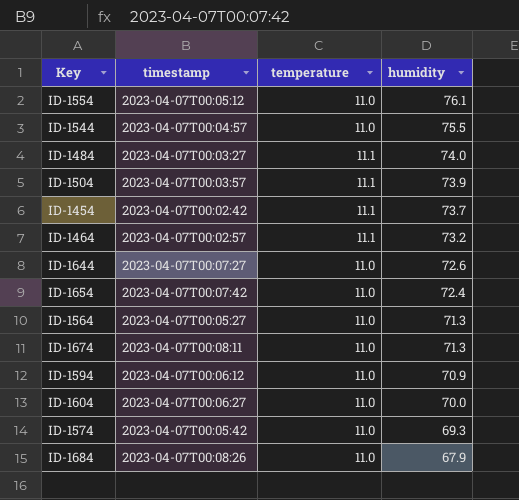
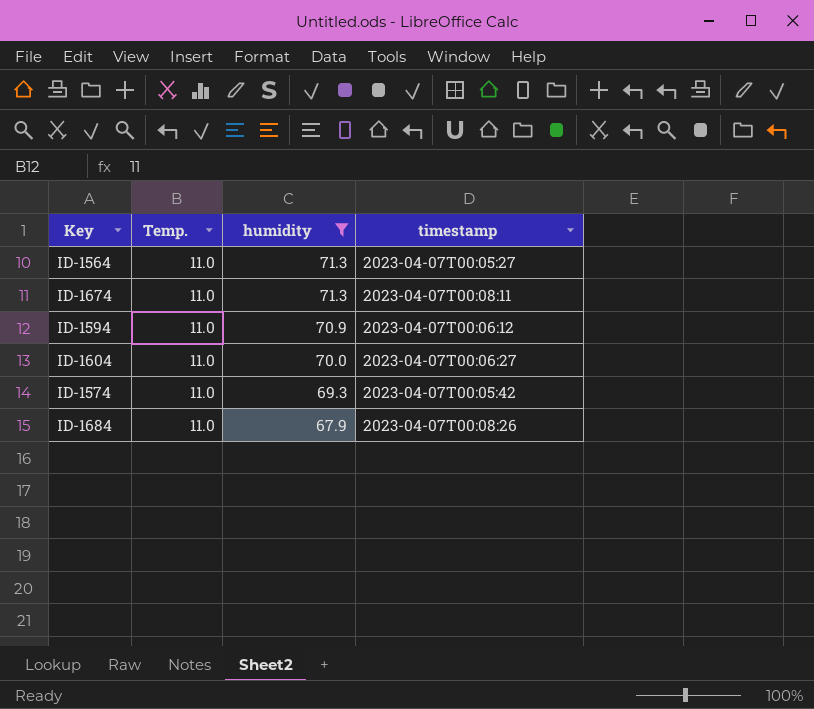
filter: none -> humidity <= 71.3
column name: temperature -> Temp.
column timestamp | position: 2 -> 4

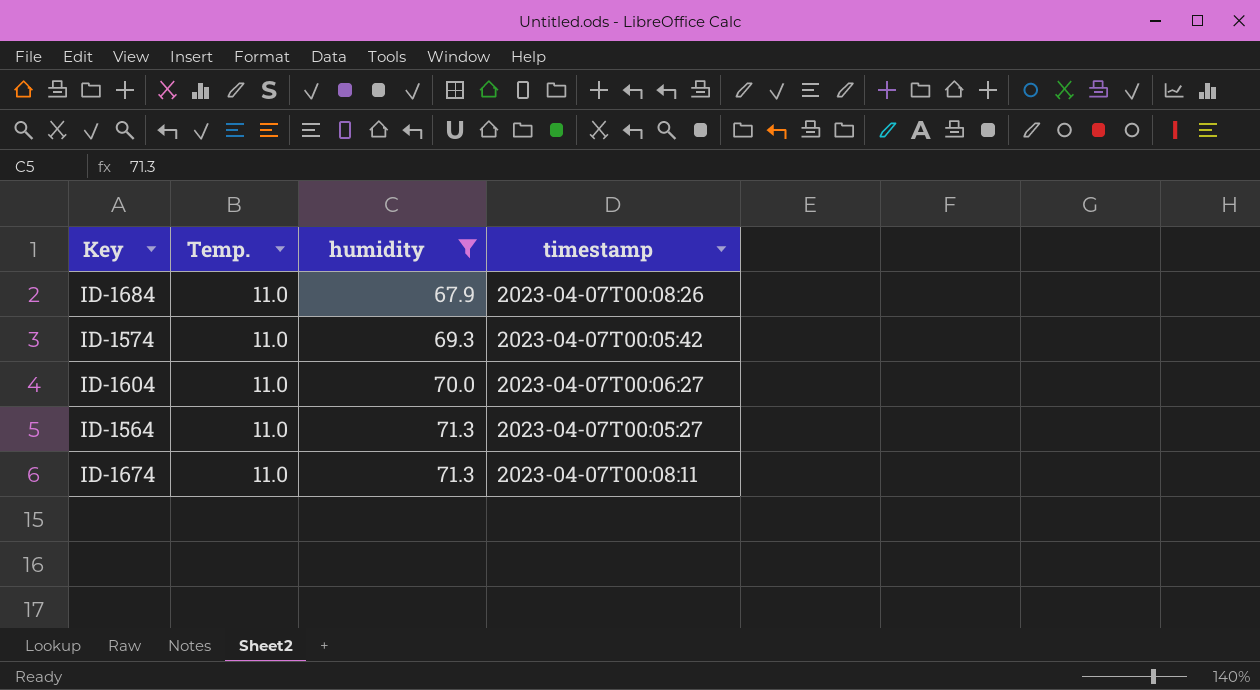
row order: humidity descending -> humidity ascending
row ID-1594: 11.0 | 70.9 | 2023-04-07T00:06:12 -> none

